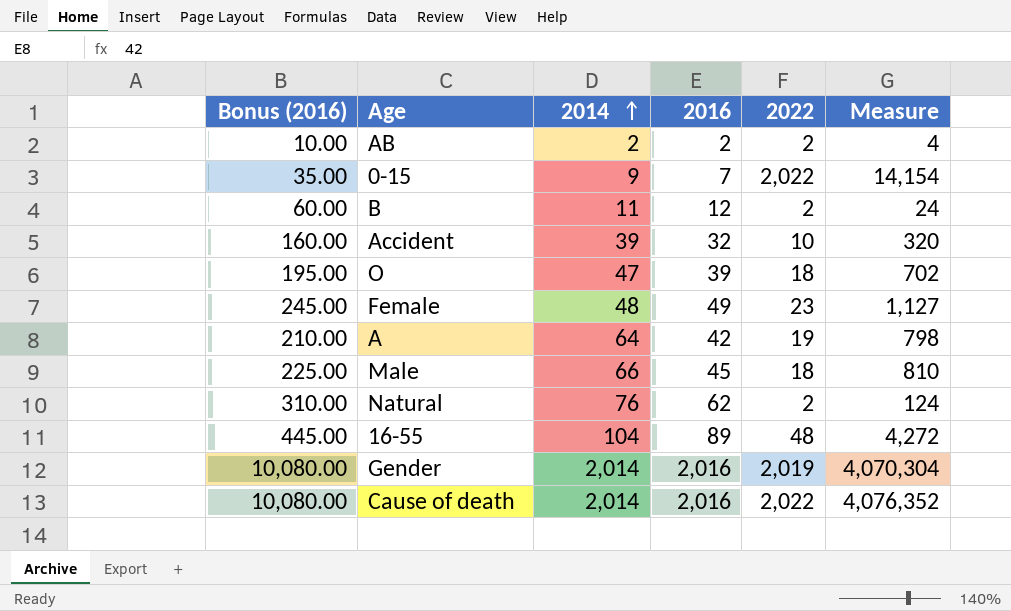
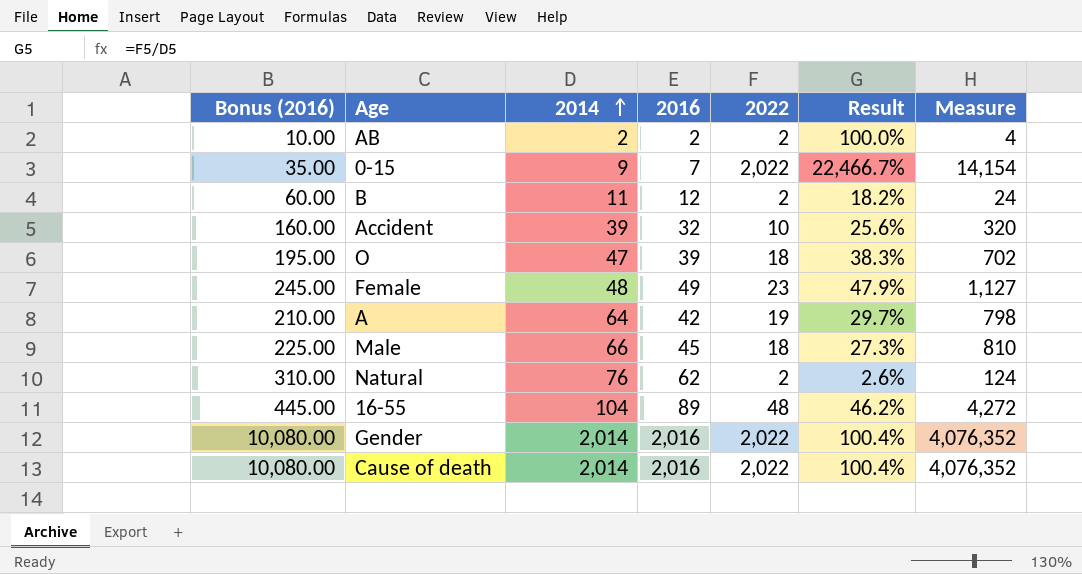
column Result | formula: none -> [2022] / [2014]
Gender | 2022: 2,019 -> 2,022
Gender | Measure: 4,070,304 -> 4,076,352

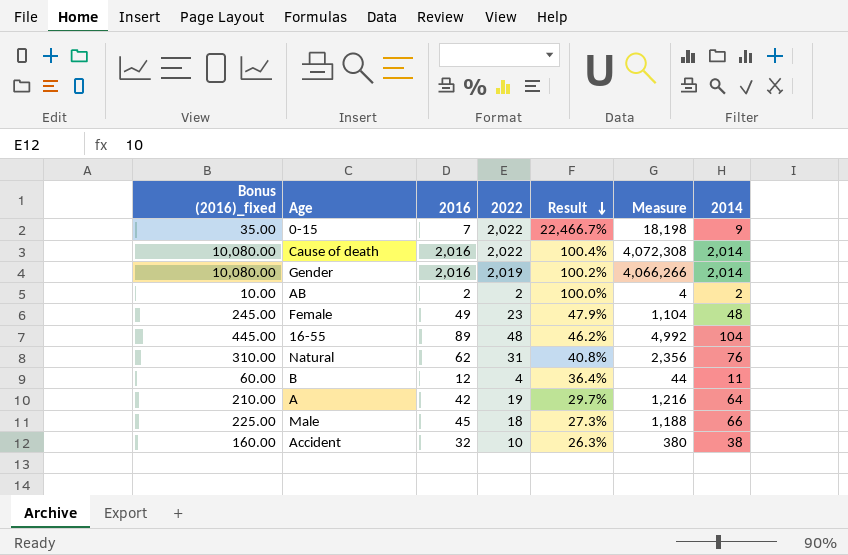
row order: 2014 ascending -> Result descending
column name: Bonus (2016) -> Bonus (2016)_fixed
column Measure | formula: [2016] * [2022] -> [2022] * [2014]
column 2014 | position: 3 -> 7
row O: 195.00 | 47 | 39 | 18 | 38.3% | 702 -> none
Gender | 2022: 2,022 -> 2,019
Gender | Result: 100.4% -> 100.2%
Natural | 2022: 2 -> 31
Natural | Result: 2.6% -> 40.8%
B | 2022: 2 -> 4
B | Result: 18.2% -> 36.4%
Accident | Result: 25.6% -> 26.3%
Accident | 2014: 39 -> 38

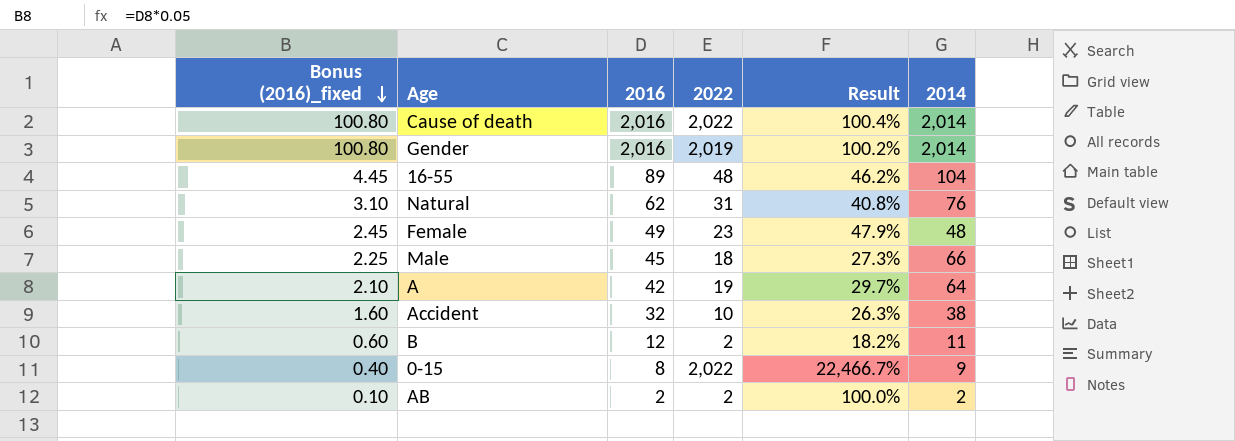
row order: Result descending -> Bonus (2016)_fixed descending
column Measure | formula: [2022] * [2014] -> none
column Bonus (2016)_fixed | formula: [2016] * 5 -> [2016] * 0.05
B | 2022: 4 -> 2
B | Result: 36.4% -> 18.2%
0-15 | 2016: 7 -> 8

